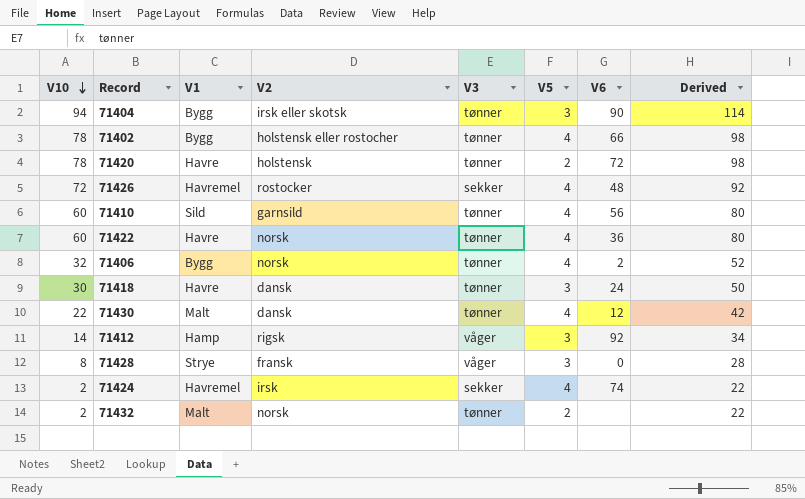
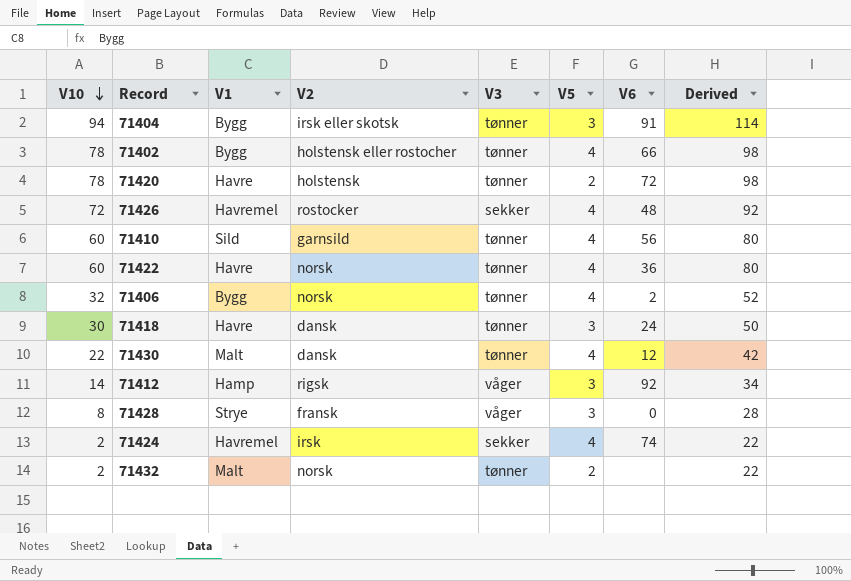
71404 | V6: 90 -> 91

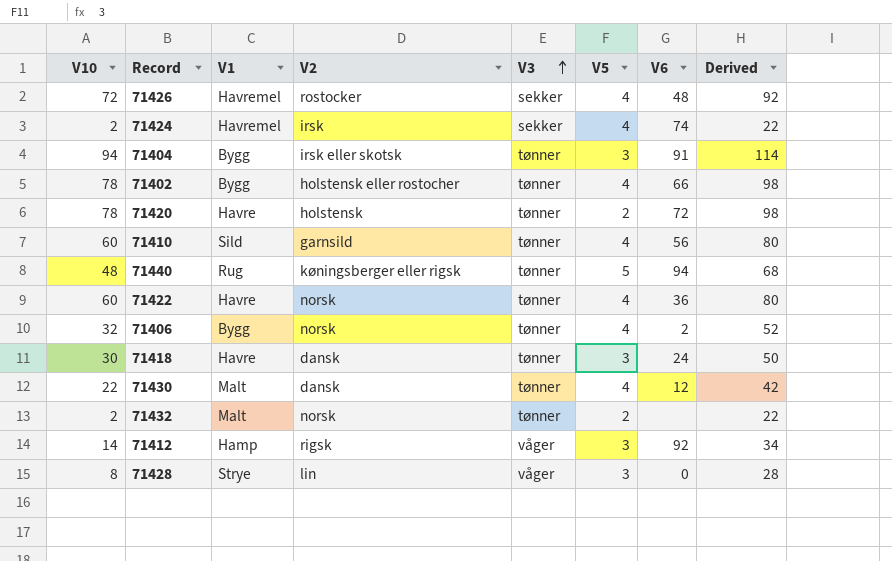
row order: V10 descending -> V3 ascending
row 71440: none -> 48 | Rug | køningsberger eller rigsk | tønner | 5 | 94 | 68
71428 | V2: fransk -> lin

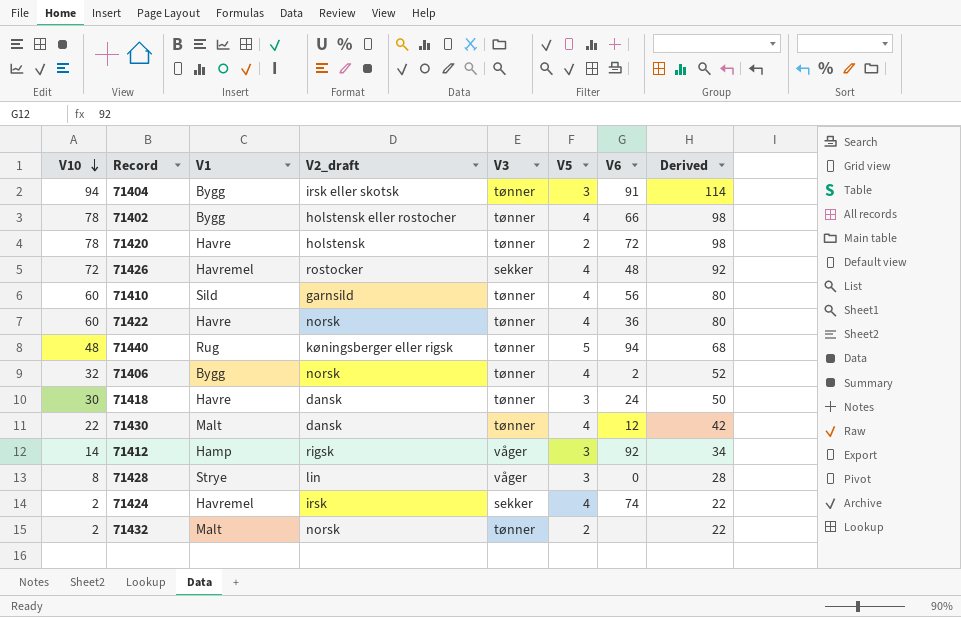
row order: V3 ascending -> V10 descending
column name: V2 -> V2_draft

